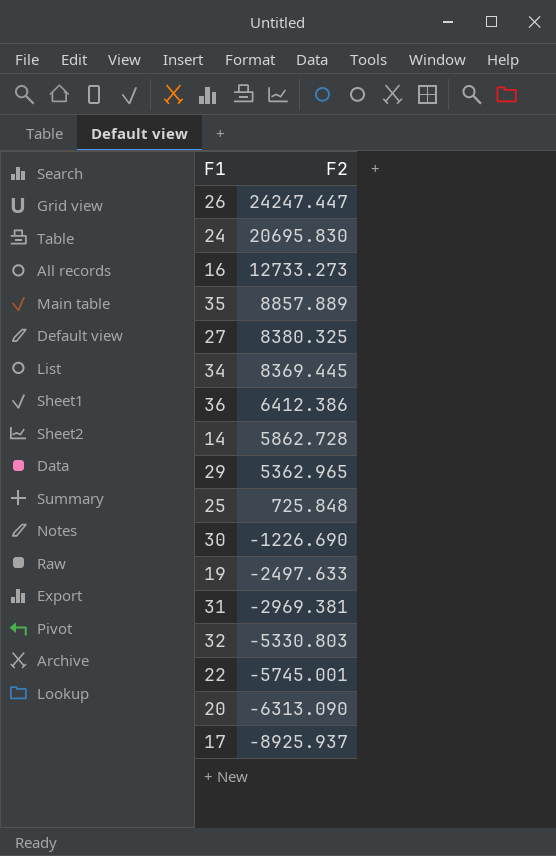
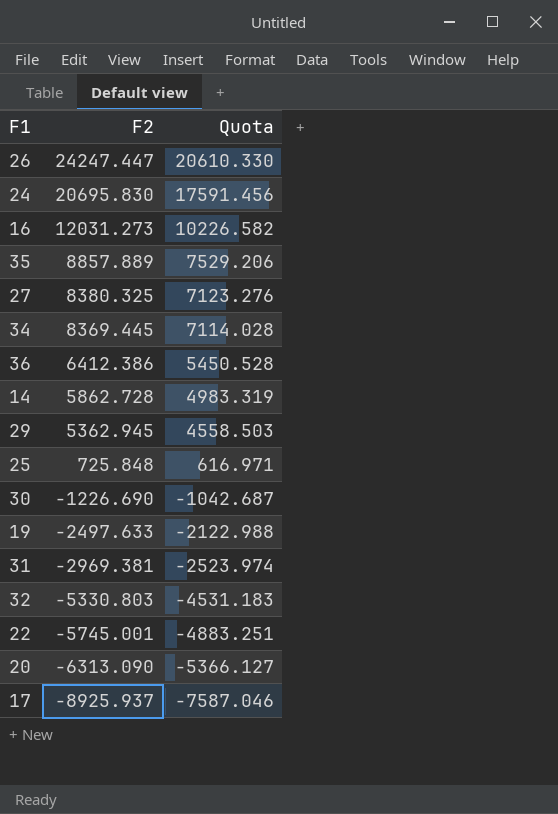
column Quota | formula: none -> [F2] * 0.85
16 | F2: 12733.273 -> 12031.273
29 | F2: 5362.965 -> 5362.945

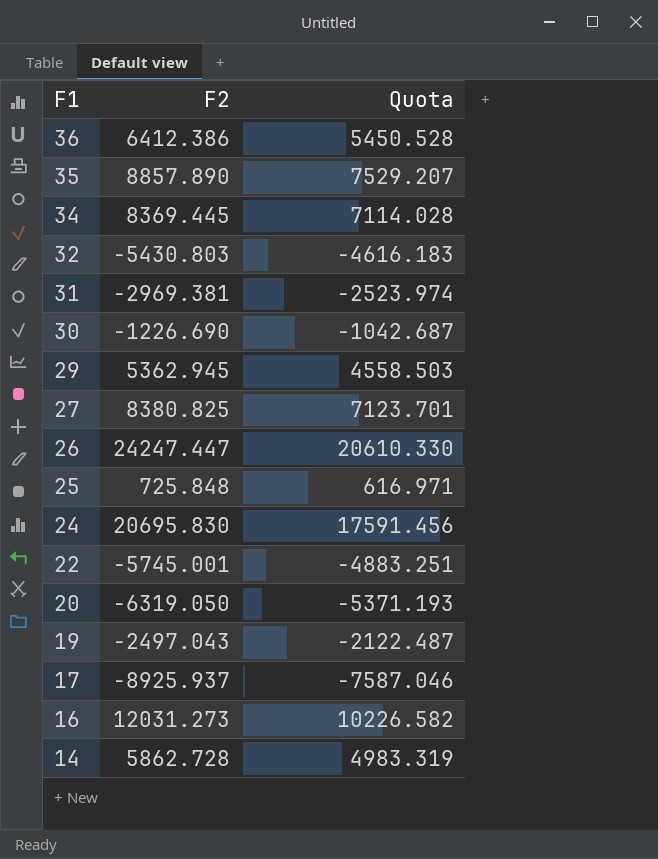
row order: F2 descending -> F1 descending
35 | F2: 8857.889 -> 8857.890
35 | Quota: 7529.206 -> 7529.207
32 | F2: -5330.803 -> -5430.803
32 | Quota: -4531.183 -> -4616.183
27 | F2: 8380.325 -> 8380.825
27 | Quota: 7123.276 -> 7123.701
20 | F2: -6313.090 -> -6319.050
20 | Quota: -5366.127 -> -5371.193
19 | F2: -2497.633 -> -2497.043
19 | Quota: -2122.988 -> -2122.487

